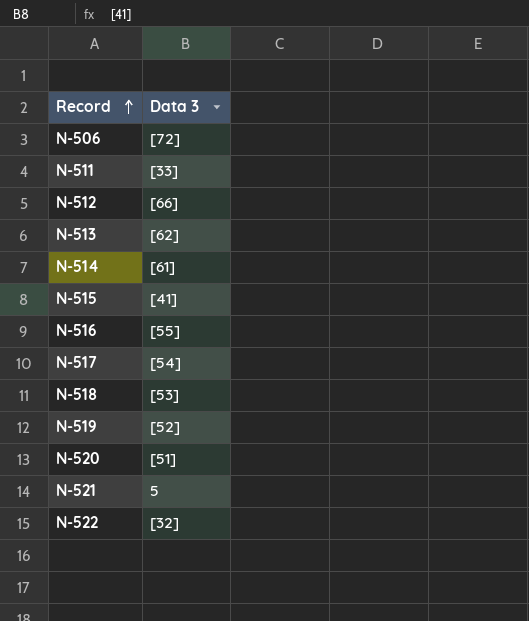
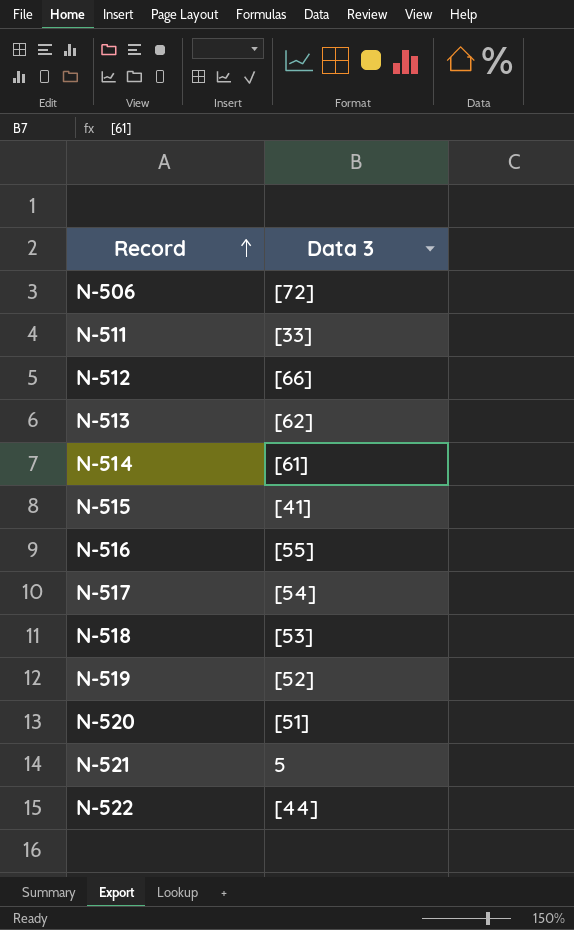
N-522 | Data 3: [32] -> [44]

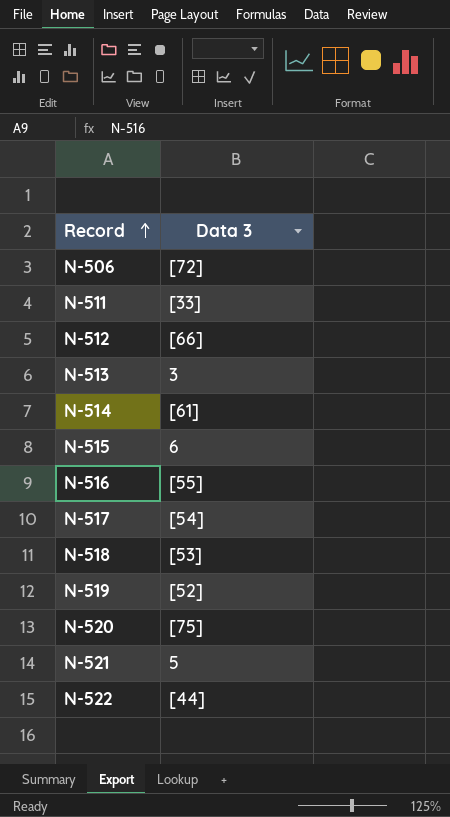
N-513 | Data 3: [62] -> 3
N-515 | Data 3: [41] -> 6
N-520 | Data 3: [51] -> [75]

